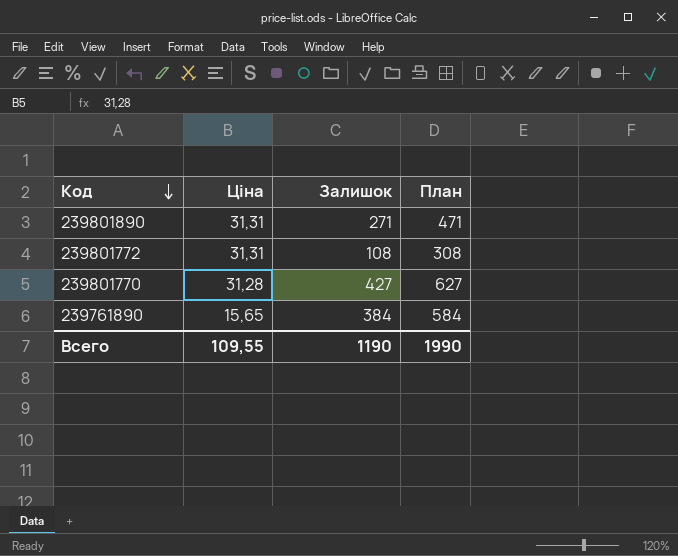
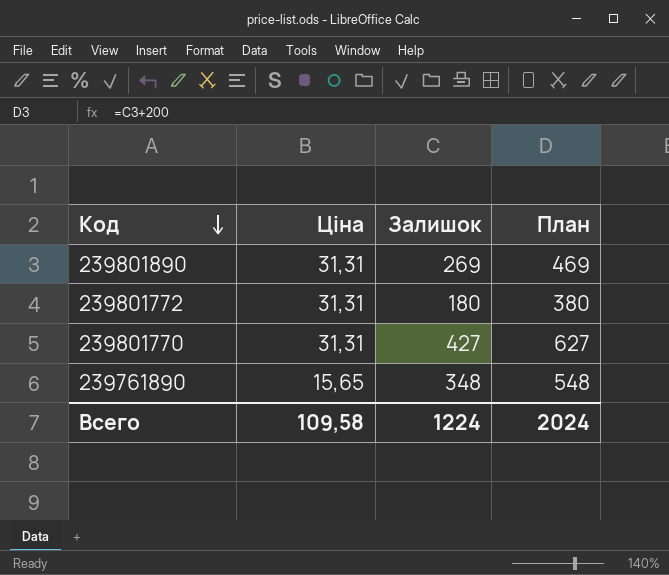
239801890 | Залишок: 271 -> 269
239801890 | План: 471 -> 469
239801772 | Залишок: 108 -> 180
239801772 | План: 308 -> 380
239801770 | Ціна: 31,28 -> 31,31
239761890 | Залишок: 384 -> 348
239761890 | План: 584 -> 548
Всего | Ціна: 109,55 -> 109,58
Всего | Залишок: 1190 -> 1224
Всего | План: 1990 -> 2024

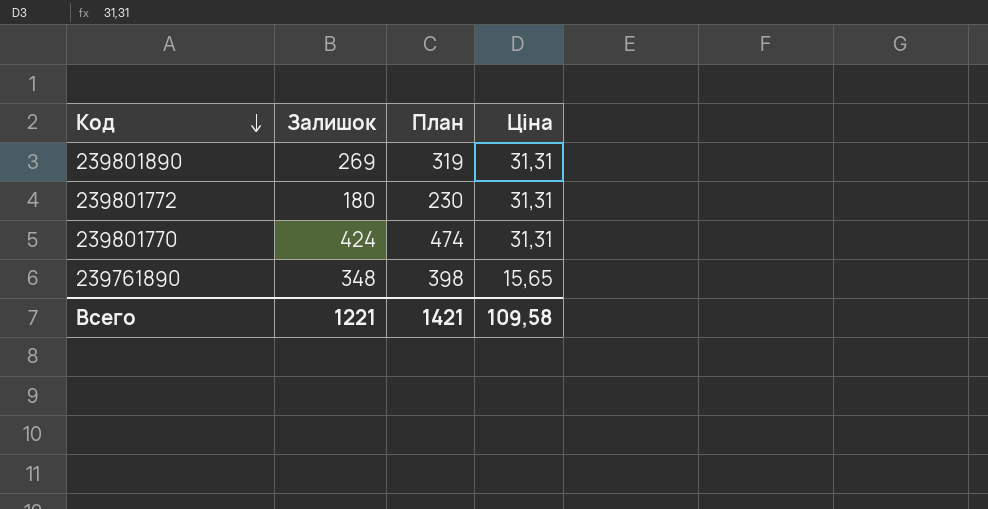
column План | formula: [Залишок] + 200 -> [Залишок] + 50
column Ціна | position: 2 -> 4
239801770 | Залишок: 427 -> 424
Всего | Залишок: 1224 -> 1221
Всего | План: 2024 -> 1421

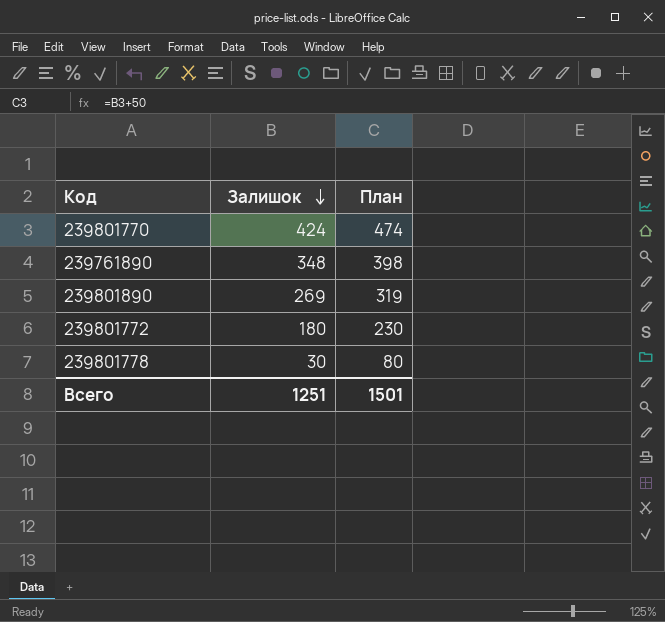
row order: Код descending -> Залишок descending
column Ціна | position: 4 -> none
row 239801778: none -> 30 | 80
Всего | Залишок: 1221 -> 1251
Всего | План: 1421 -> 1501

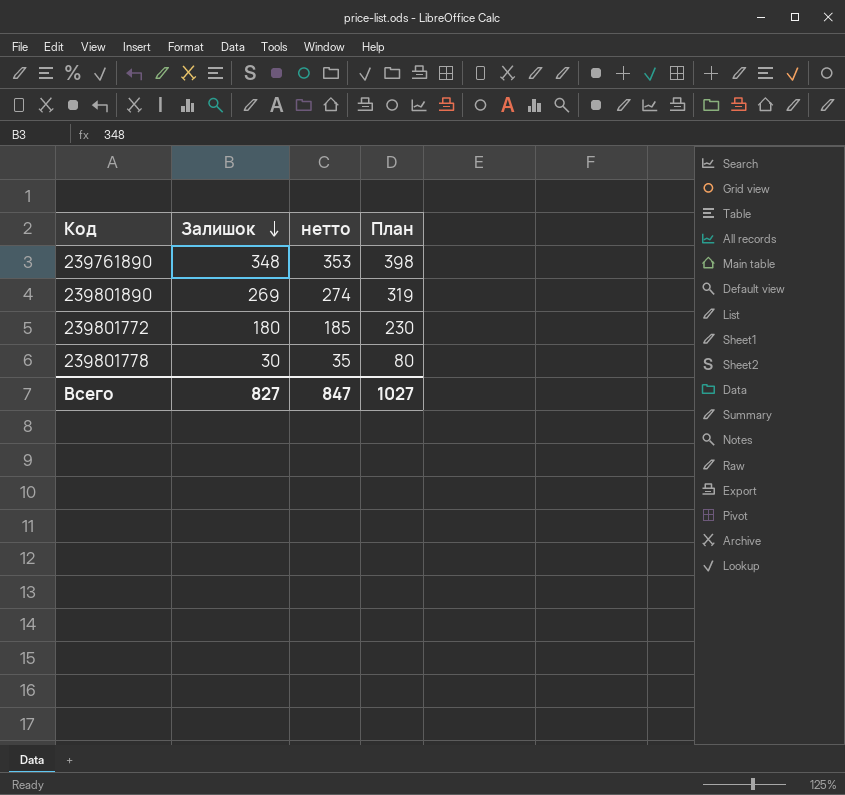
column нетто | formula: none -> [Залишок] + 5
row 239801770: 424 | 474 -> none
Всего | Залишок: 1251 -> 827
Всего | План: 1501 -> 1027

